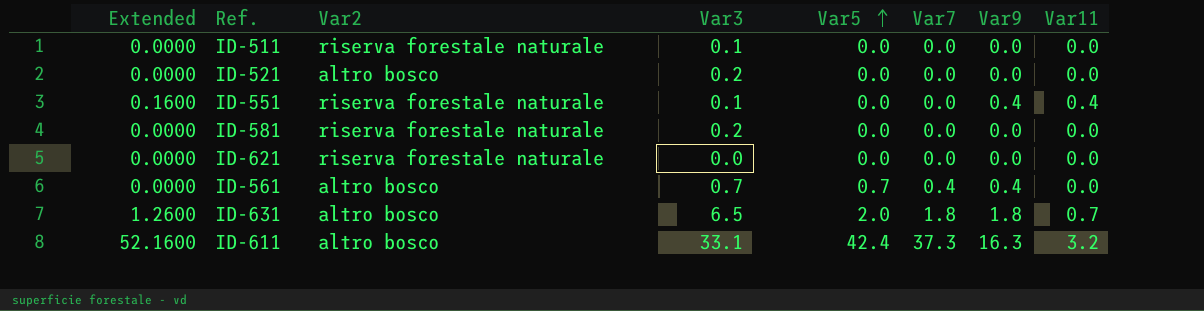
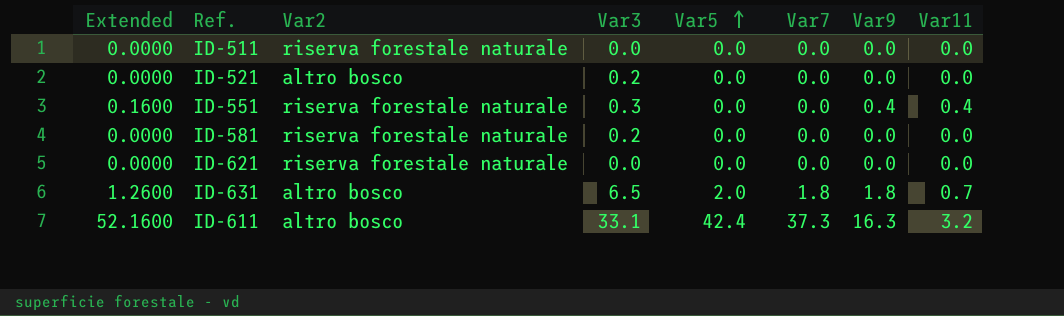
row ID-561: 0.0000 | altro bosco | 0.7 | 0.7 | 0.4 | 0.4 | 0.0 -> none
ID-511 | Var3: 0.1 -> 0.0
ID-551 | Var3: 0.1 -> 0.3

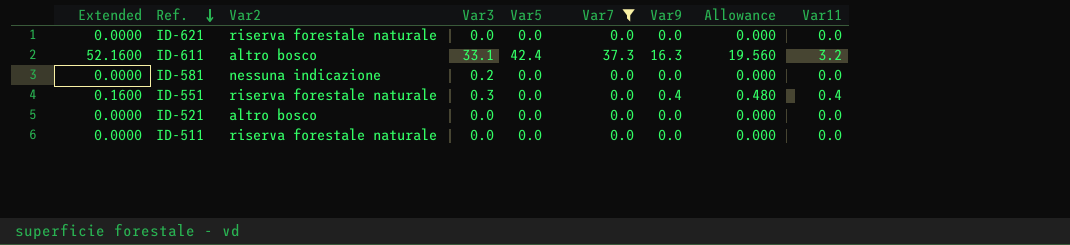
filter: none -> Var7 != 1.8
row order: Var5 ascending -> Ref. descending
column Allowance | formula: none -> [Var9] * 1.2
ID-581 | Var2: riserva forestale naturale -> nessuna indicazione
ID-521 | Var3: 0.2 -> 0.0

